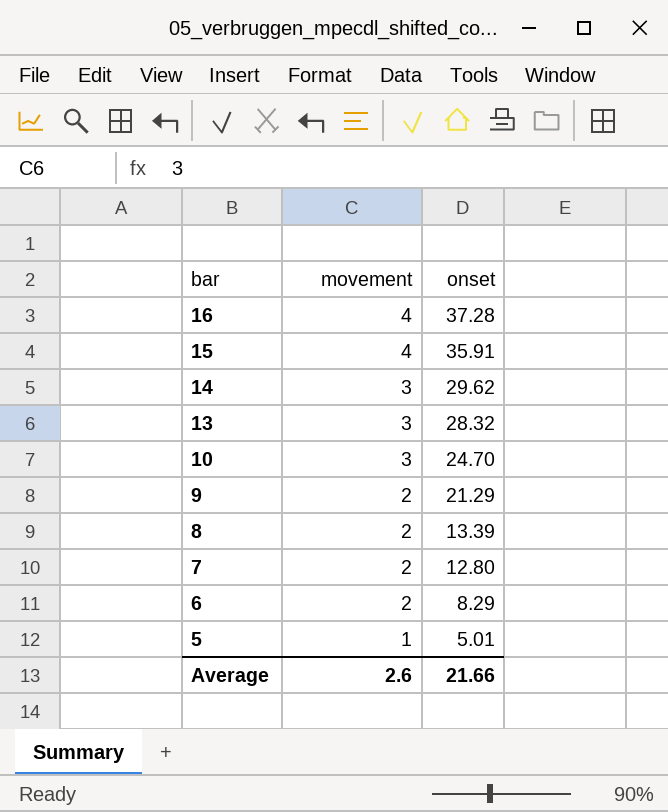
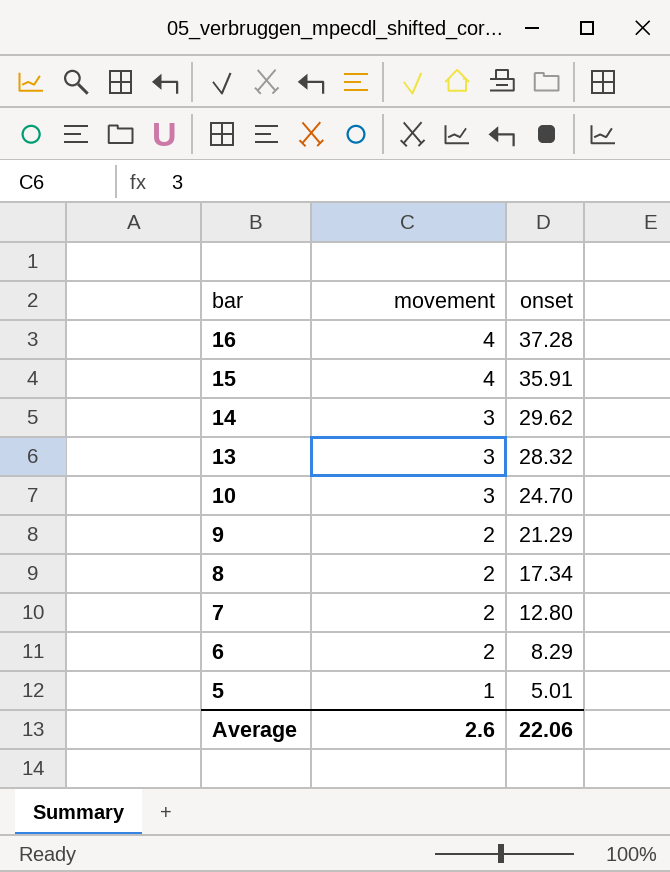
8 | onset: 13.39 -> 17.34
Average | onset: 21.66 -> 22.06

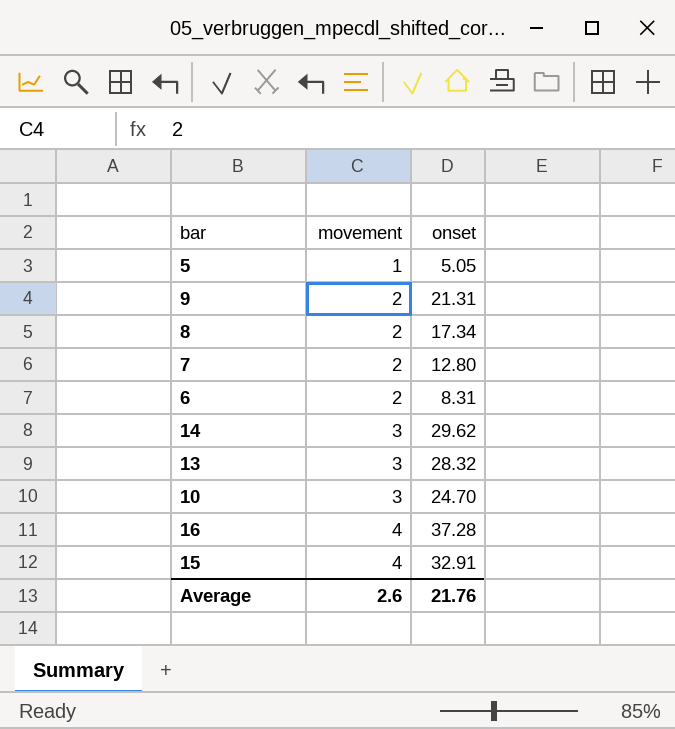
row order: bar descending -> movement ascending
5 | onset: 5.01 -> 5.05
9 | onset: 21.29 -> 21.31
6 | onset: 8.29 -> 8.31
15 | onset: 35.91 -> 32.91
Average | onset: 22.06 -> 21.76

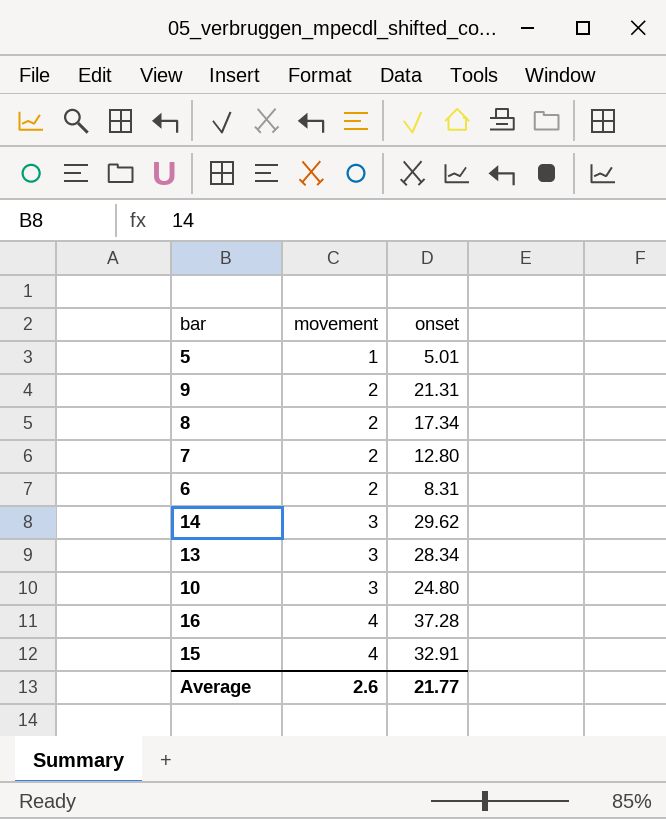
5 | onset: 5.05 -> 5.01
13 | onset: 28.32 -> 28.34
10 | onset: 24.70 -> 24.80
Average | onset: 21.76 -> 21.77

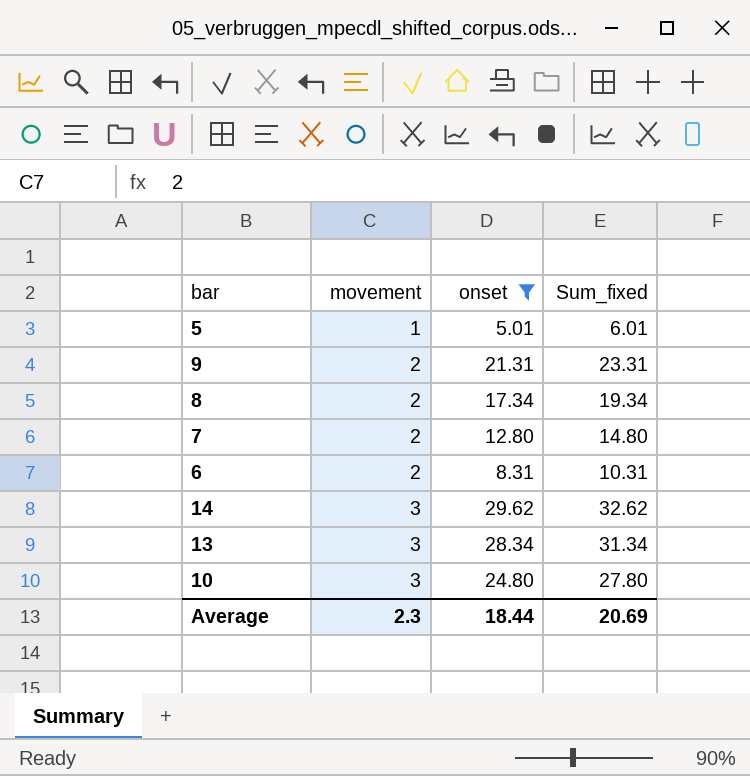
filter: none -> onset <= 29.62
column Sum_fixed | formula: none -> [movement] + [onset]
Average | movement: 2.6 -> 2.3
Average | onset: 21.77 -> 18.44

